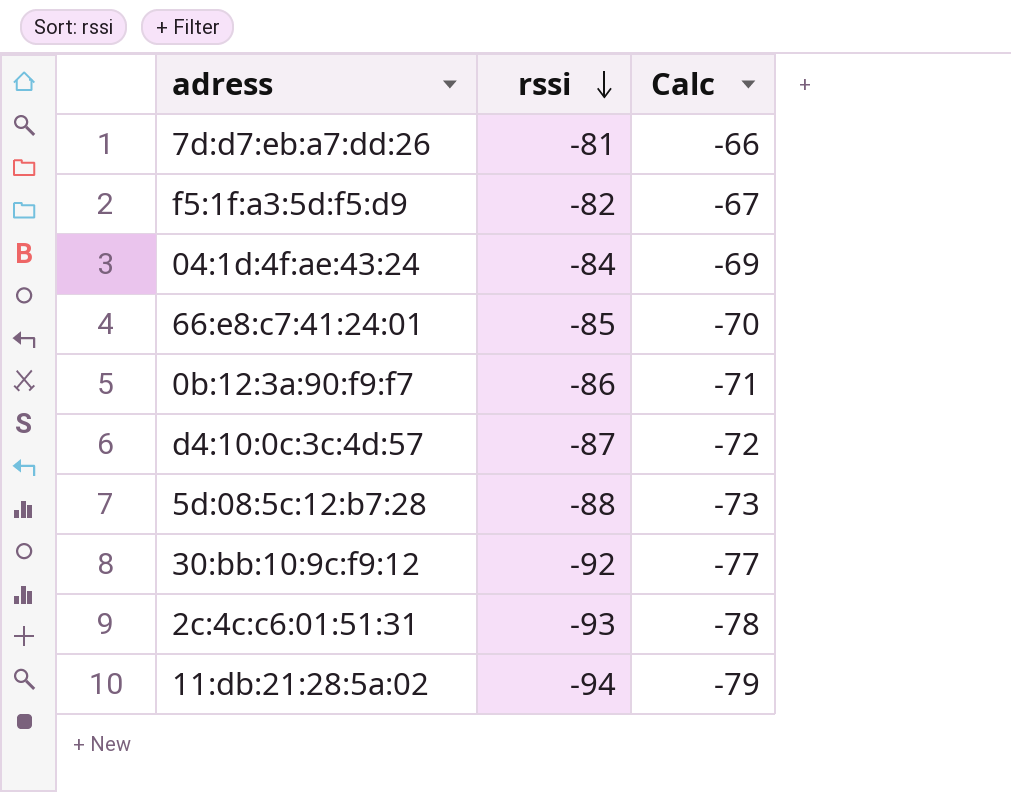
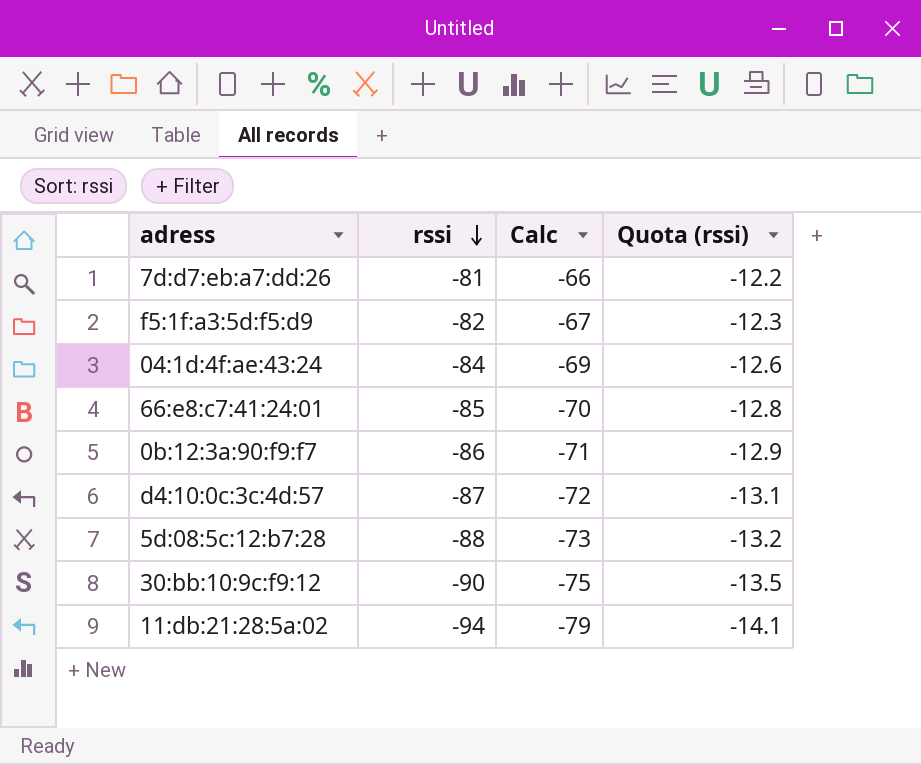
column Quota (rssi) | formula: none -> [rssi] * 0.15
row 2c:4c:c6:01:51:31: -93 | -78 -> none
30:bb:10:9c:f9:12 | rssi: -92 -> -90
30:bb:10:9c:f9:12 | Calc: -77 -> -75

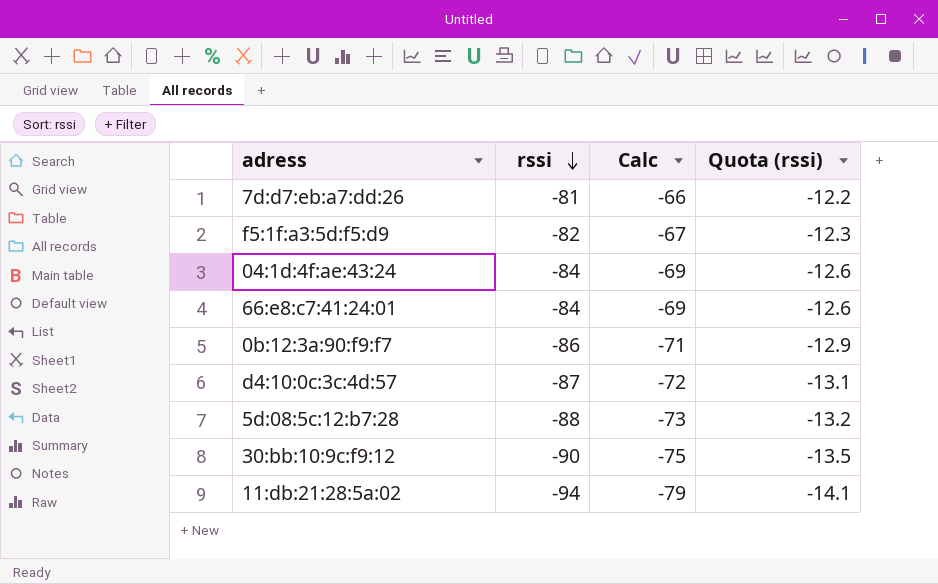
66:e8:c7:41:24:01 | rssi: -85 -> -84
66:e8:c7:41:24:01 | Calc: -70 -> -69
66:e8:c7:41:24:01 | Quota (rssi): -12.8 -> -12.6

